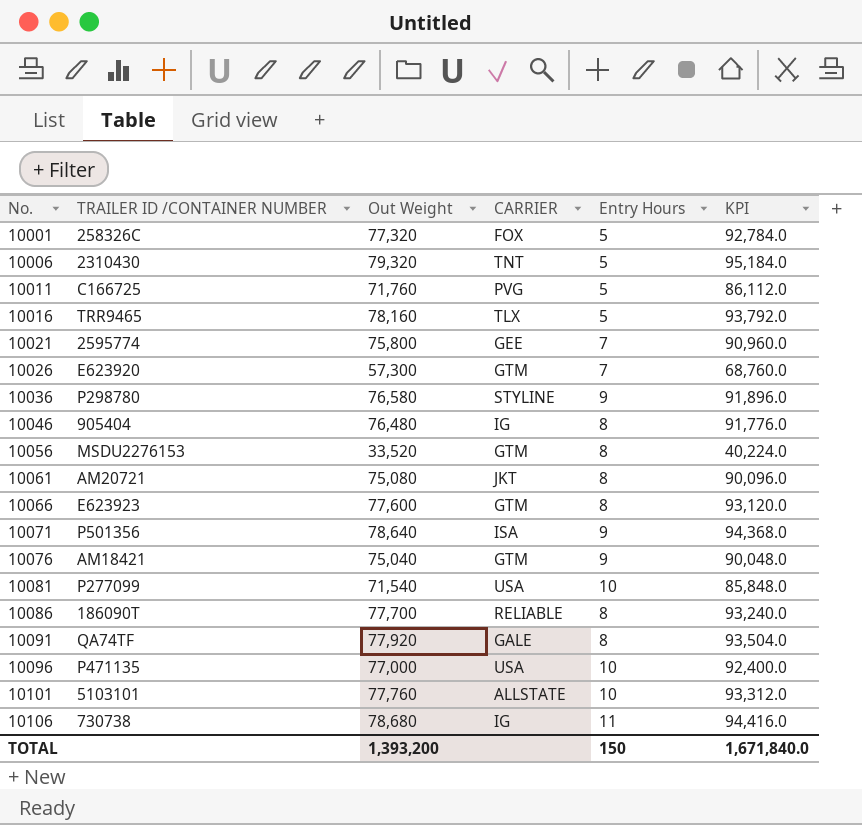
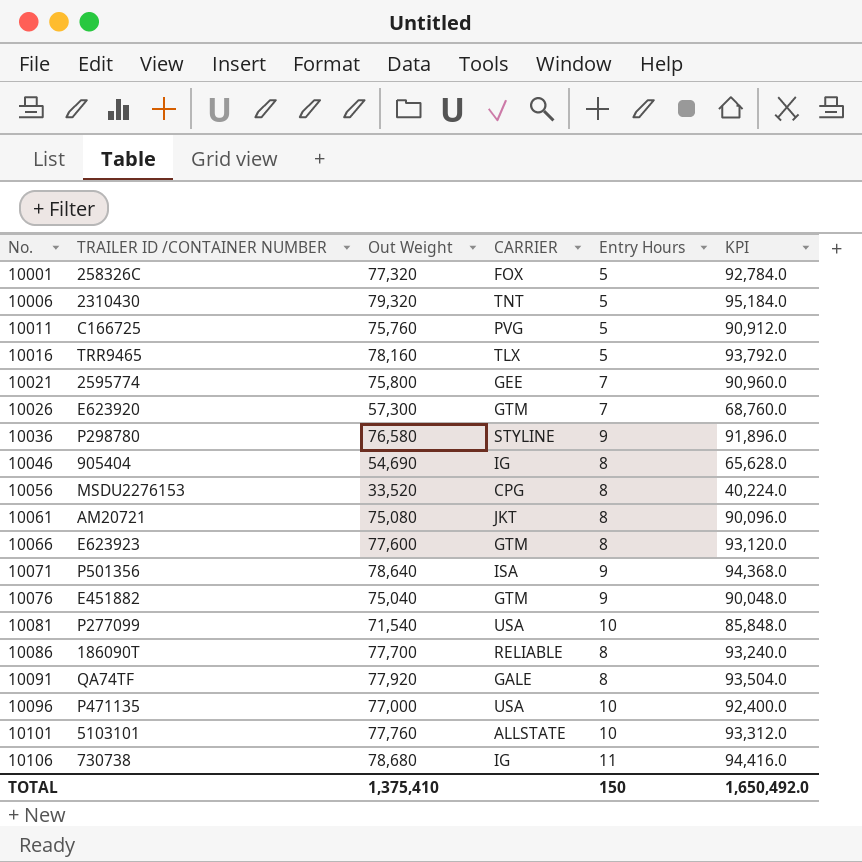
10011 | Out Weight: 71,760 -> 75,760
10011 | KPI: 86,112.0 -> 90,912.0
10046 | Out Weight: 76,480 -> 54,690
10046 | KPI: 91,776.0 -> 65,628.0
10056 | CARRIER: GTM -> CPG
10076 | TRAILER ID /CONTAINER NUMBER: AM18421 -> E451882
TOTAL | Out Weight: 1,393,200 -> 1,375,410
TOTAL | KPI: 1,671,840.0 -> 1,650,492.0

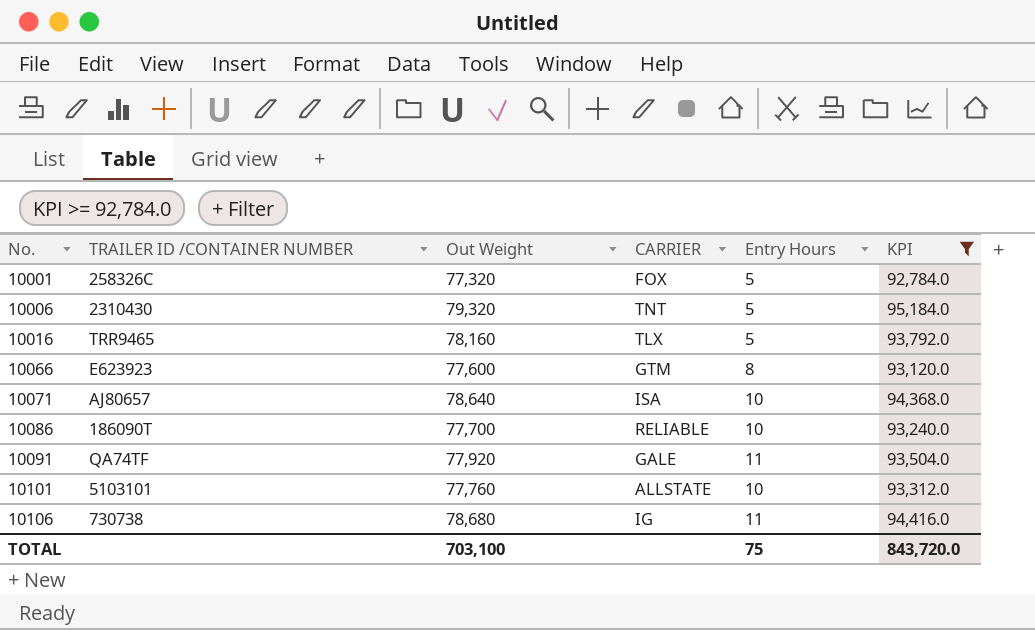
filter: none -> KPI >= 92,784.0
10071 | TRAILER ID /CONTAINER NUMBER: P501356 -> AJ80657
10071 | Entry Hours: 9 -> 10
10086 | Entry Hours: 8 -> 10
10091 | Entry Hours: 8 -> 11
TOTAL | Out Weight: 1,375,410 -> 703,100
TOTAL | Entry Hours: 150 -> 75
TOTAL | KPI: 1,650,492.0 -> 843,720.0

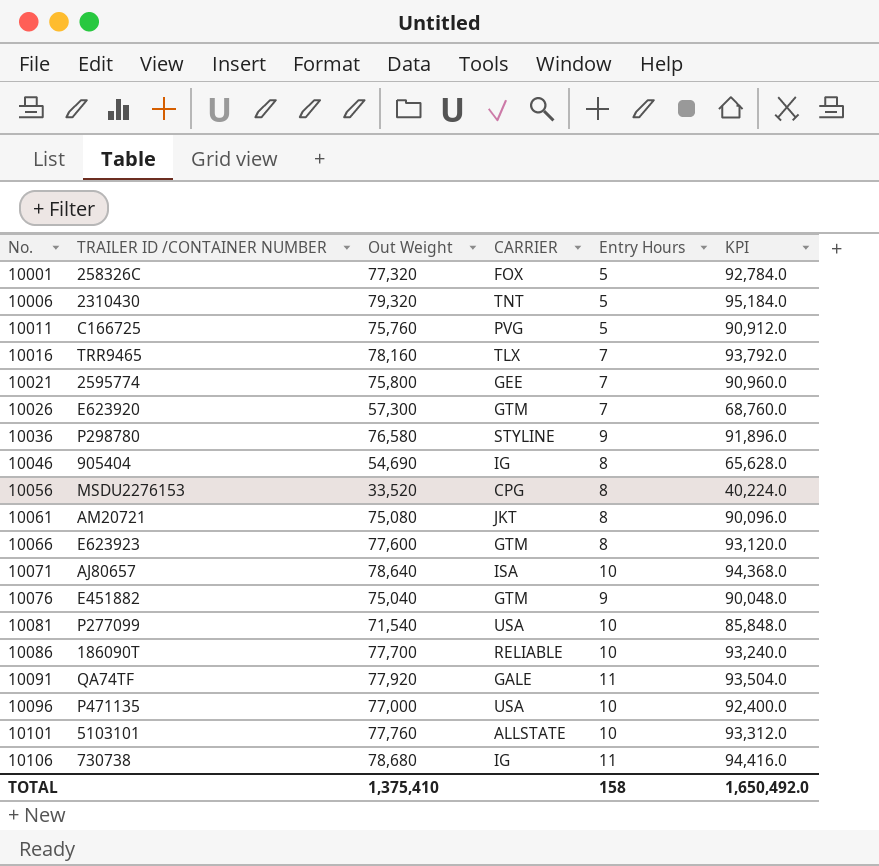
filter: KPI >= 92,784.0 -> none
10016 | Entry Hours: 5 -> 7
TOTAL | Out Weight: 703,100 -> 1,375,410
TOTAL | Entry Hours: 75 -> 158
TOTAL | KPI: 843,720.0 -> 1,650,492.0

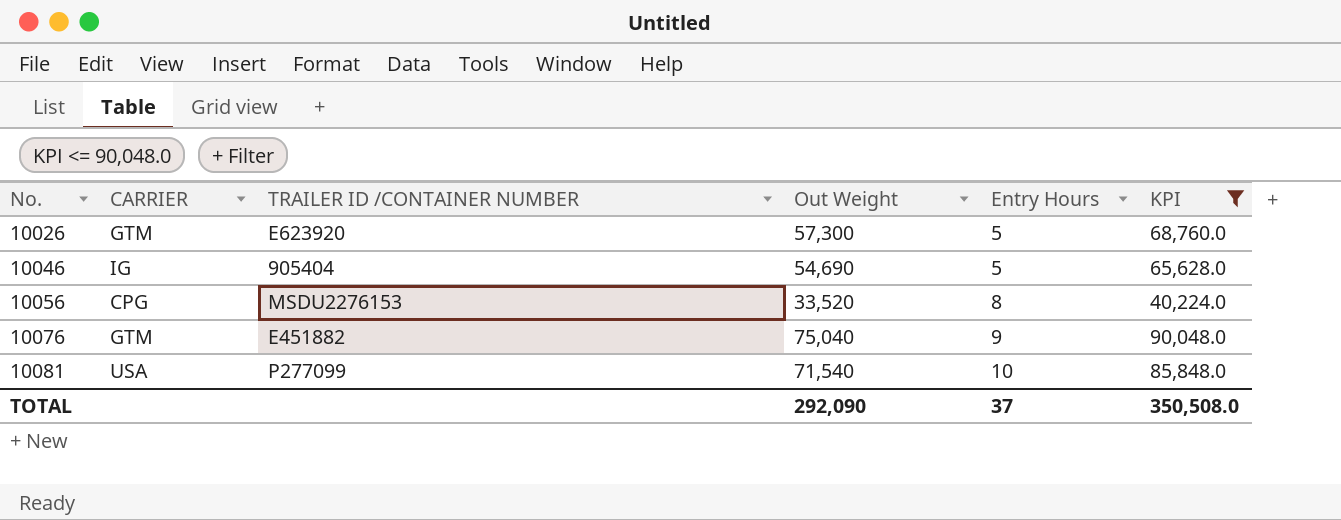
filter: none -> KPI <= 90,048.0
column CARRIER | position: 4 -> 2
10026 | Entry Hours: 7 -> 5
10046 | Entry Hours: 8 -> 5
TOTAL | Out Weight: 1,375,410 -> 292,090
TOTAL | Entry Hours: 158 -> 37
TOTAL | KPI: 1,650,492.0 -> 350,508.0

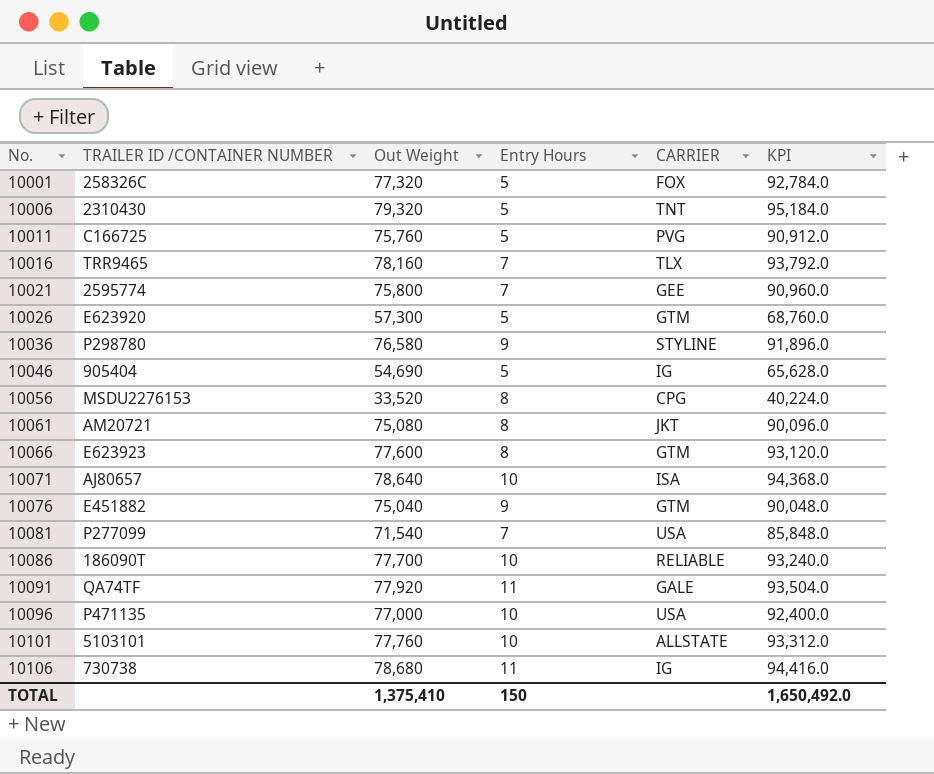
filter: KPI <= 90,048.0 -> none
column CARRIER | position: 2 -> 5
10081 | Entry Hours: 10 -> 7
TOTAL | Out Weight: 292,090 -> 1,375,410
TOTAL | Entry Hours: 37 -> 150
TOTAL | KPI: 350,508.0 -> 1,650,492.0

